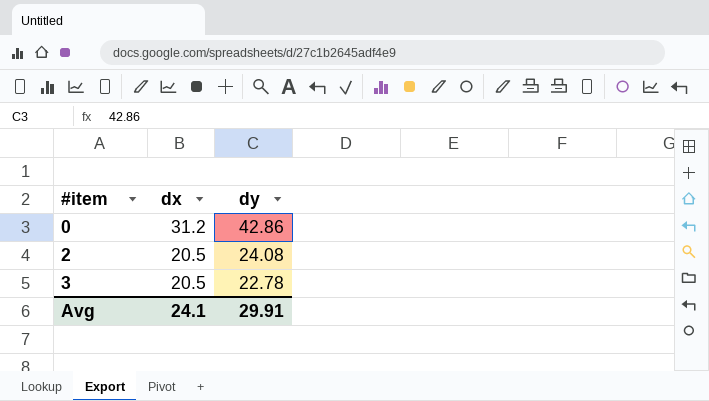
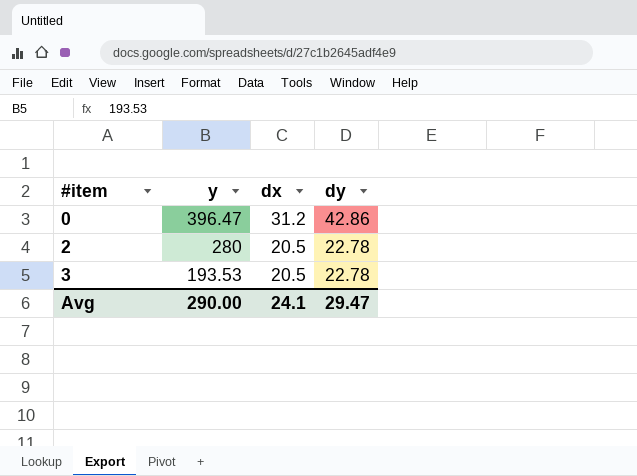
column y | position: none -> 2
2 | dy: 24.08 -> 22.78
Avg | dy: 29.91 -> 29.47

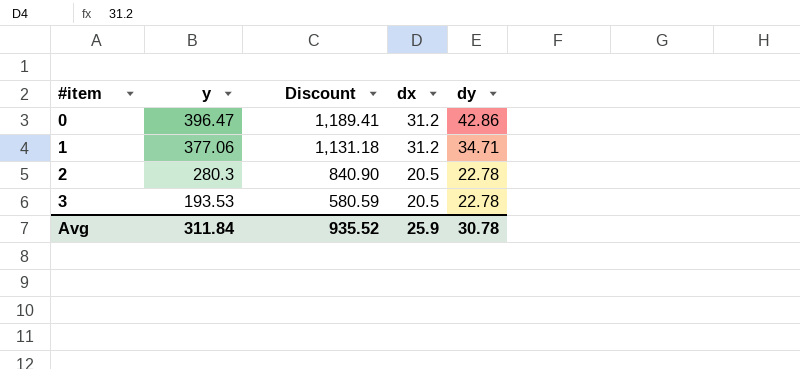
column Discount | formula: none -> [y] * 3
row 1: none -> 377.06 | 1,131.18 | 31.2 | 34.71
2 | y: 280 -> 280.3
Avg | y: 290.00 -> 311.84
Avg | dx: 24.1 -> 25.9
Avg | dy: 29.47 -> 30.78

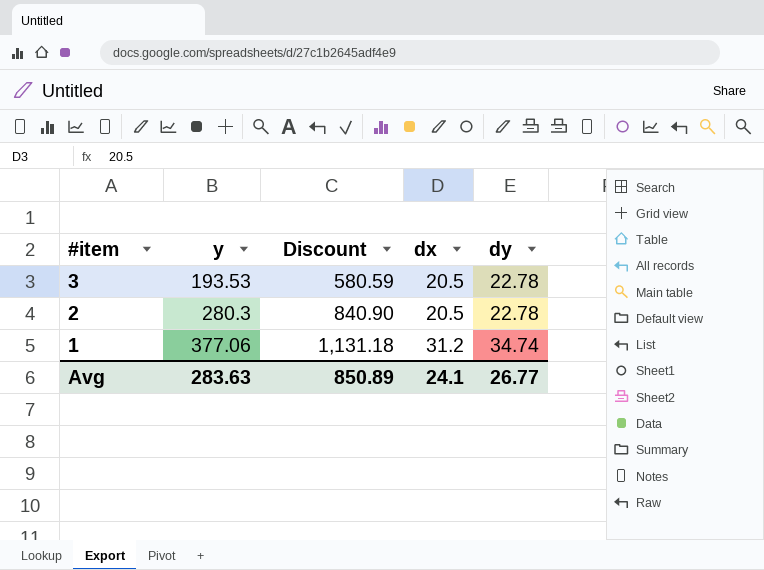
row order: #item ascending -> #item descending
row 0: 396.47 | 1,189.41 | 31.2 | 42.86 -> none
1 | dy: 34.71 -> 34.74
Avg | y: 311.84 -> 283.63
Avg | Discount: 935.52 -> 850.89
Avg | dx: 25.9 -> 24.1
Avg | dy: 30.78 -> 26.77

